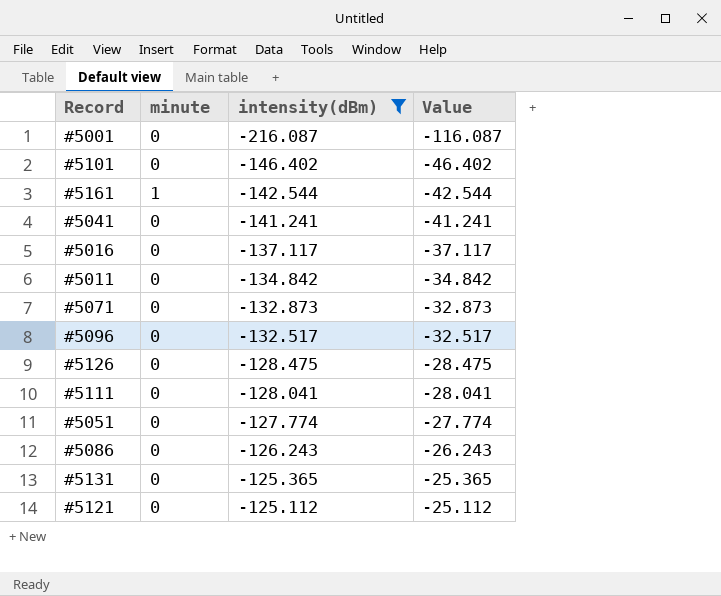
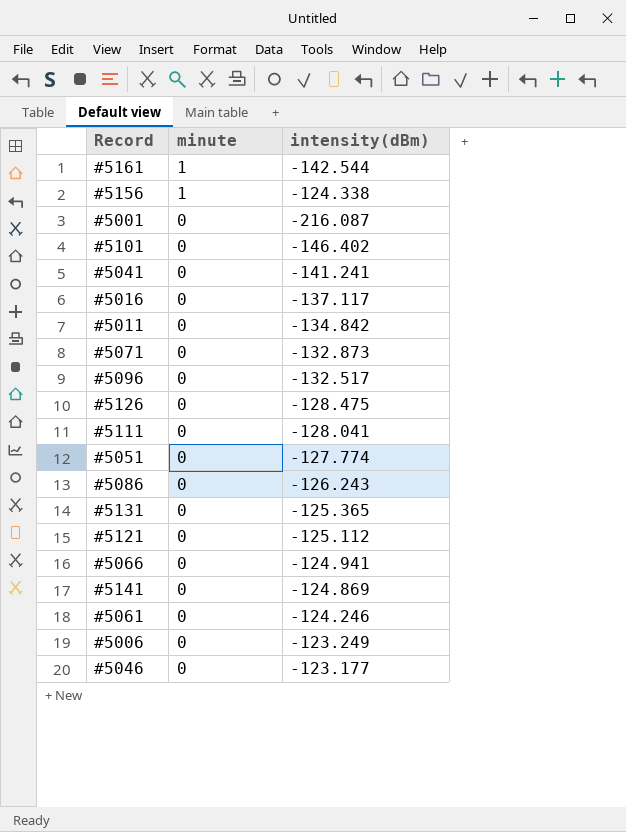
filter: intensity(dBm) <= -125.112 -> none
row order: intensity(dBm) ascending -> minute descending
column Value | formula: [intensity(dBm)] + 100 -> none

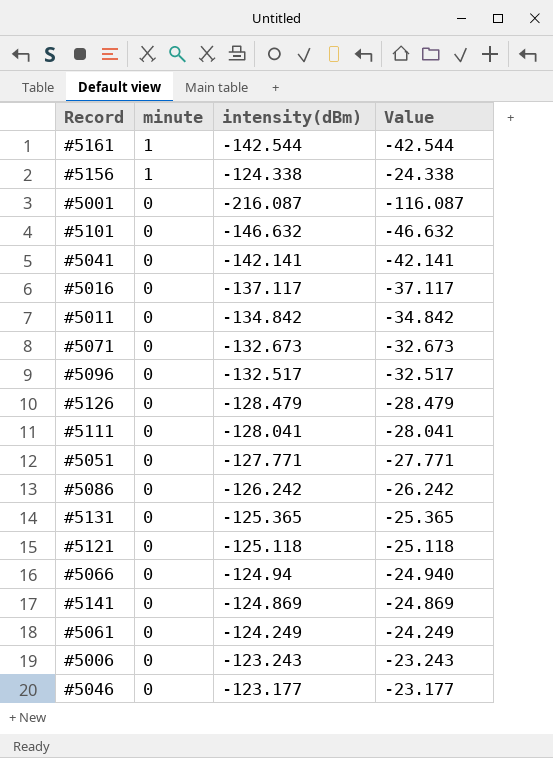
column Value | formula: none -> [intensity(dBm)] + 100
#5101 | intensity(dBm): -146.402 -> -146.632
#5041 | intensity(dBm): -141.241 -> -142.141
#5071 | intensity(dBm): -132.873 -> -132.673
#5126 | intensity(dBm): -128.475 -> -128.479
#5051 | intensity(dBm): -127.774 -> -127.771
#5086 | intensity(dBm): -126.243 -> -126.242
#5121 | intensity(dBm): -125.112 -> -125.118
#5066 | intensity(dBm): -124.941 -> -124.94
#5061 | intensity(dBm): -124.246 -> -124.249
#5006 | intensity(dBm): -123.249 -> -123.243

